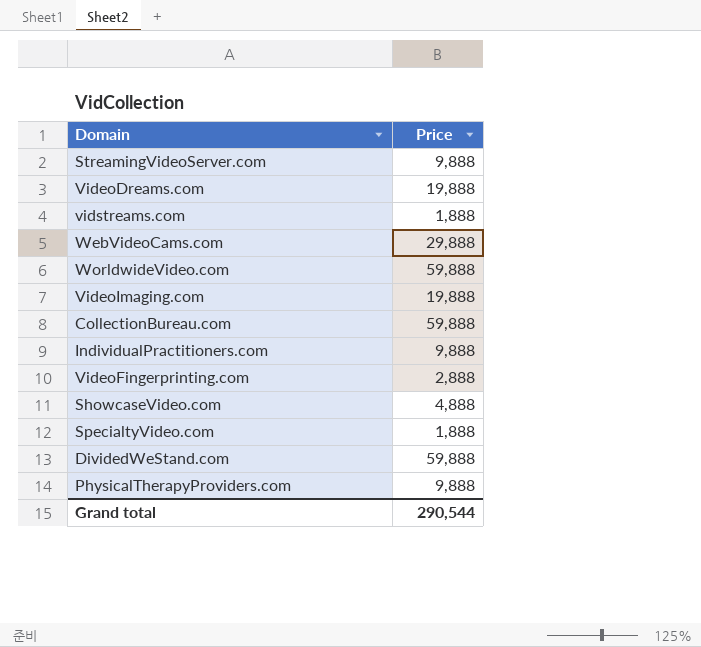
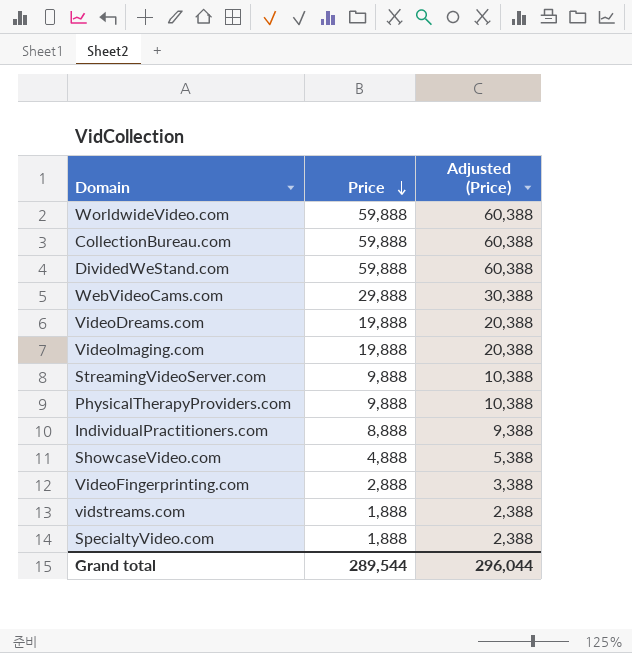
row order: none -> Price descending
column Adjusted (Price) | formula: none -> [Price] + 500
IndividualPractitioners.com | Price: 9,888 -> 8,888
Grand total | Price: 290,544 -> 289,544

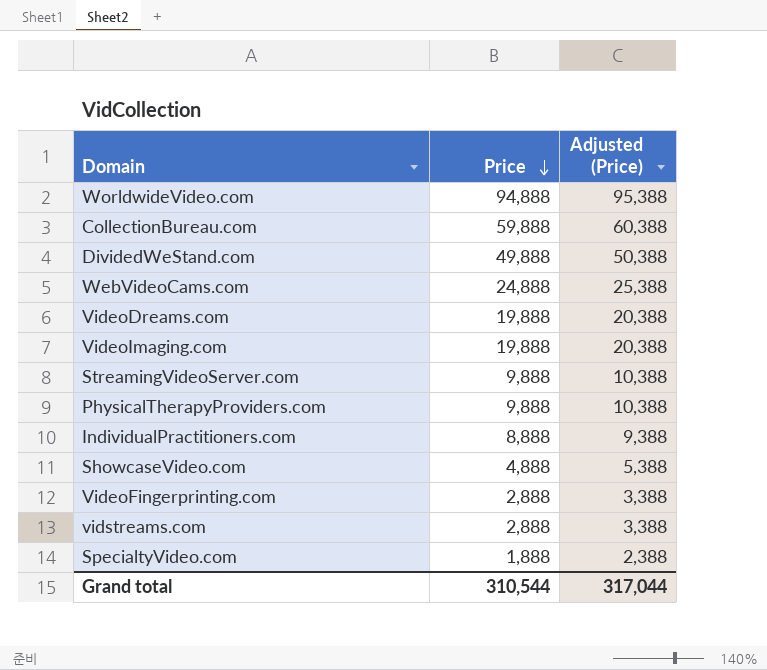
WorldwideVideo.com | Price: 59,888 -> 94,888
WorldwideVideo.com | Adjusted (Price): 60,388 -> 95,388
DividedWeStand.com | Price: 59,888 -> 49,888
DividedWeStand.com | Adjusted (Price): 60,388 -> 50,388
WebVideoCams.com | Price: 29,888 -> 24,888
WebVideoCams.com | Adjusted (Price): 30,388 -> 25,388
vidstreams.com | Price: 1,888 -> 2,888
vidstreams.com | Adjusted (Price): 2,388 -> 3,388
Grand total | Price: 289,544 -> 310,544
Grand total | Adjusted (Price): 296,044 -> 317,044

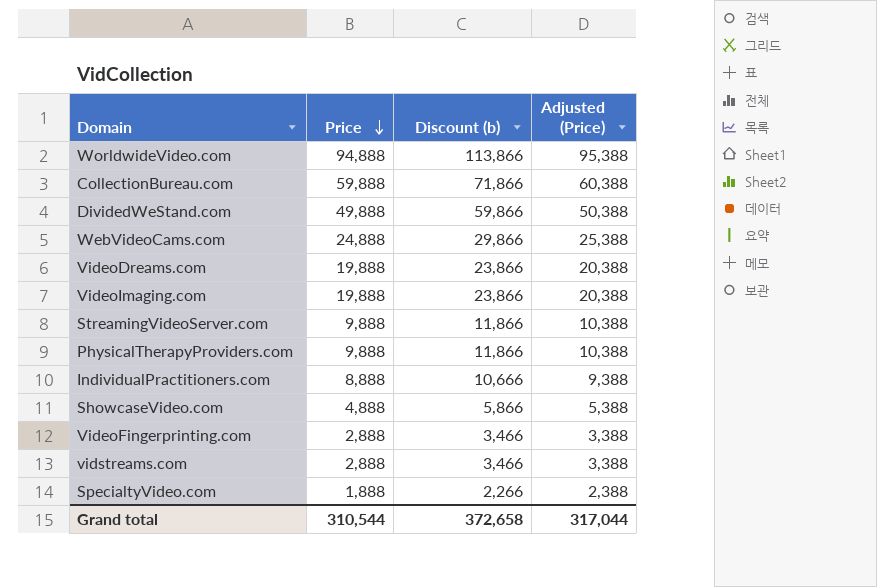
column Discount (b) | formula: none -> [Price] * 1.2

